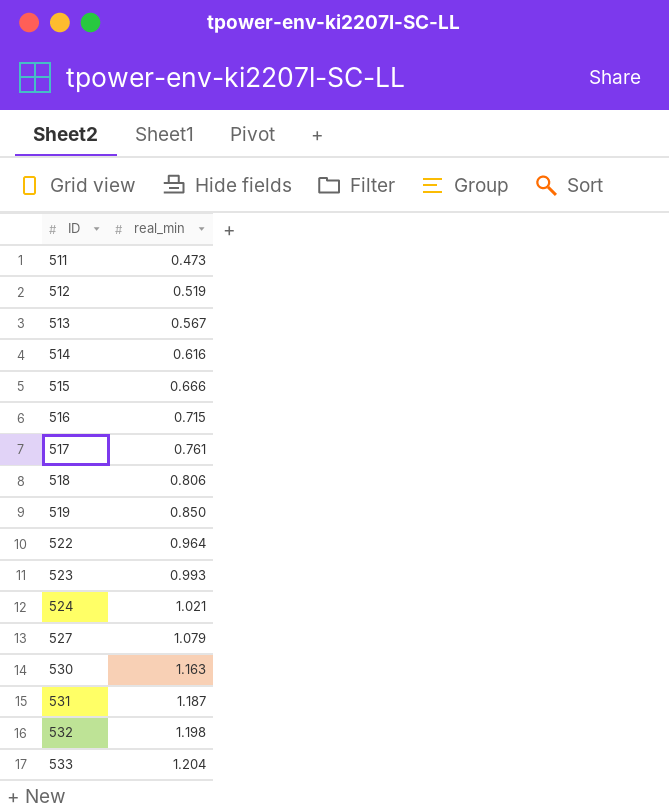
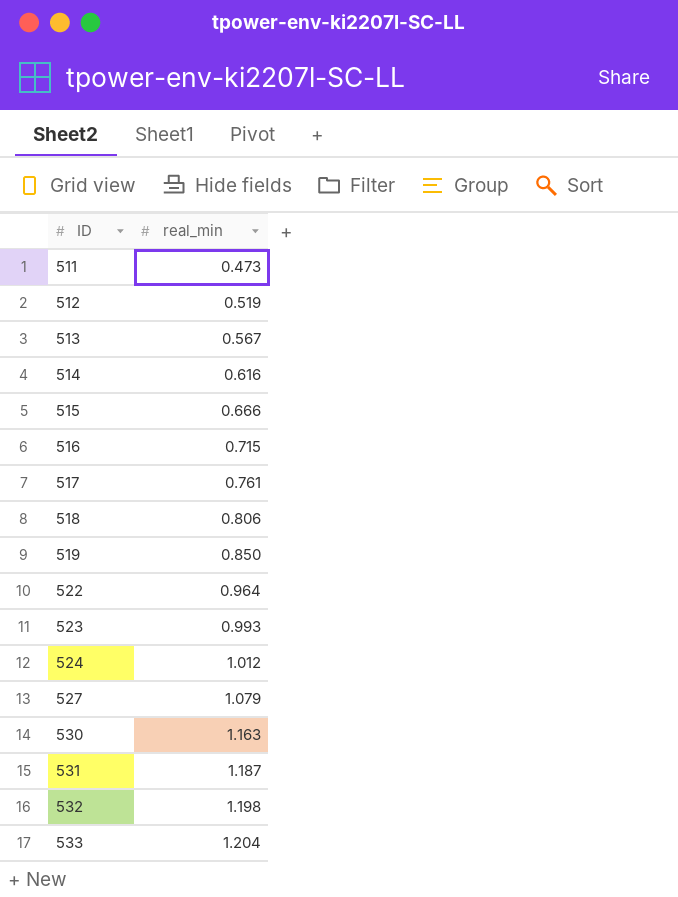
524 | real_min: 1.021 -> 1.012

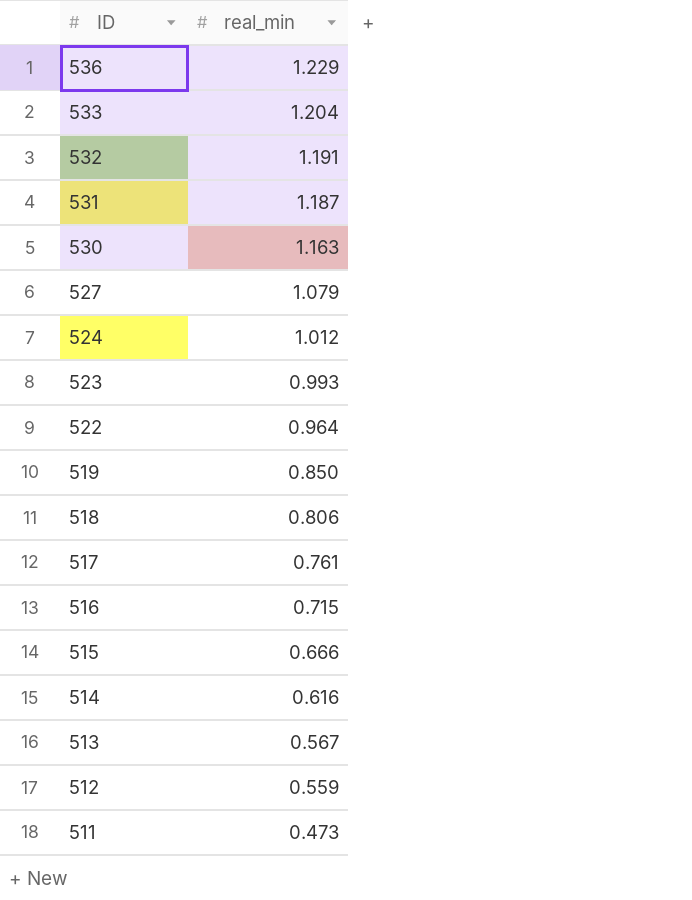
row order: ID ascending -> ID descending
row 536: none -> 1.229
532 | real_min: 1.198 -> 1.191
512 | real_min: 0.519 -> 0.559

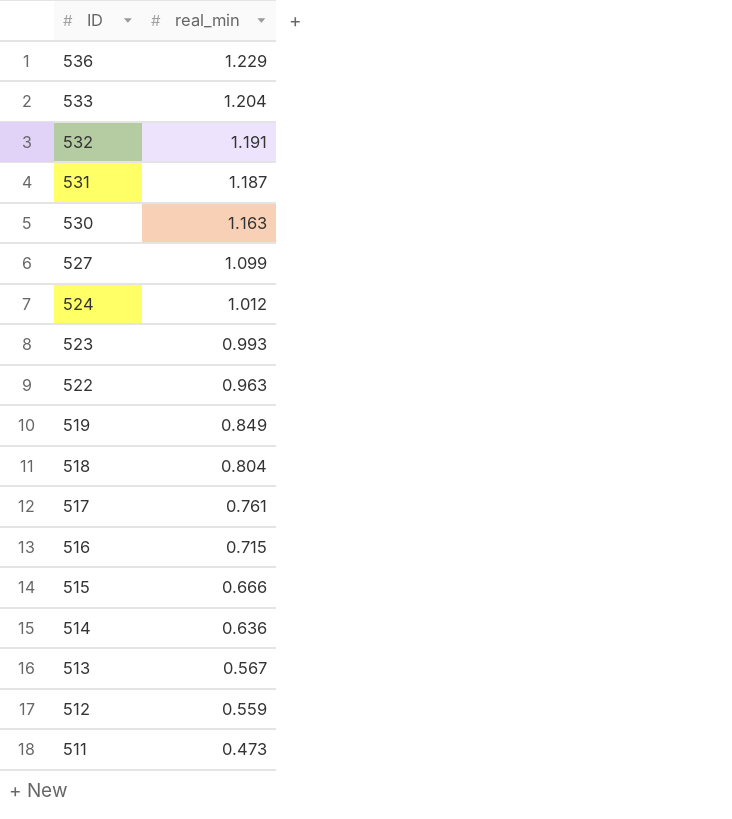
527 | real_min: 1.079 -> 1.099
522 | real_min: 0.964 -> 0.963
519 | real_min: 0.850 -> 0.849
518 | real_min: 0.806 -> 0.804
514 | real_min: 0.616 -> 0.636

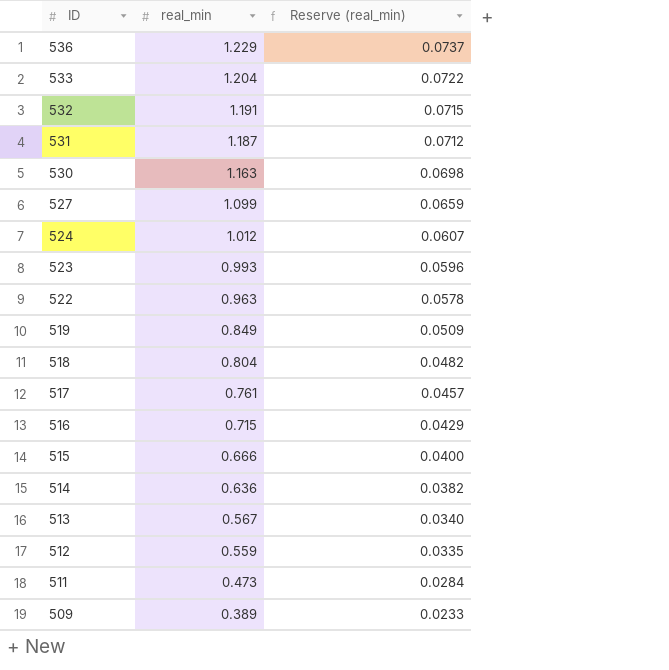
column Reserve (real_min) | formula: none -> [real_min] * 0.06
row 509: none -> 0.389 | 0.0233

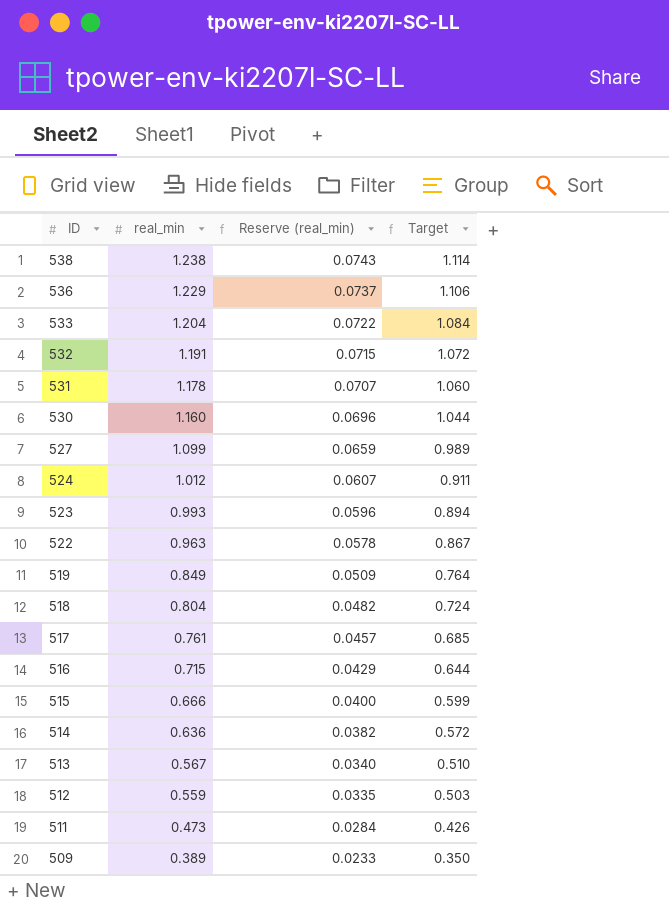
column Target | formula: none -> [real_min] * 0.9
row 538: none -> 1.238 | 0.0743 | 1.114
531 | real_min: 1.187 -> 1.178
531 | Reserve (real_min): 0.0712 -> 0.0707
530 | real_min: 1.163 -> 1.160
530 | Reserve (real_min): 0.0698 -> 0.0696

